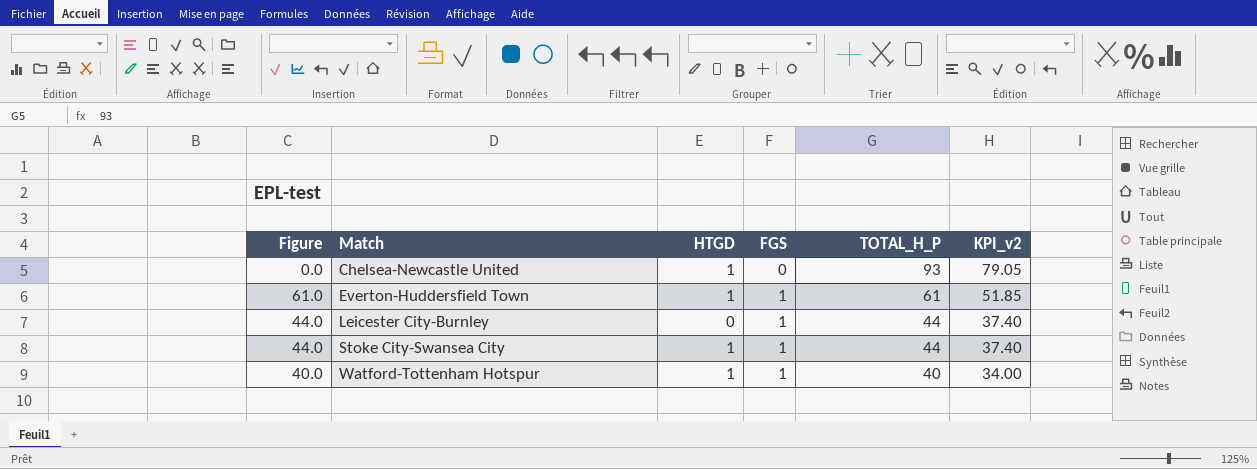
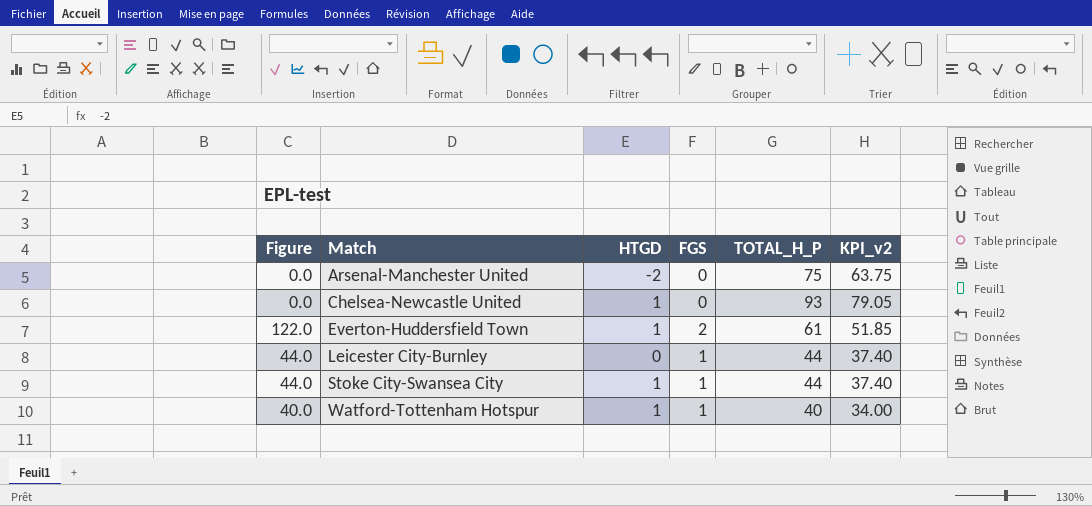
row Arsenal-Manchester United: none -> 0.0 | -2 | 0 | 75 | 63.75
Everton-Huddersfield Town | Figure: 61.0 -> 122.0
Everton-Huddersfield Town | FGS: 1 -> 2

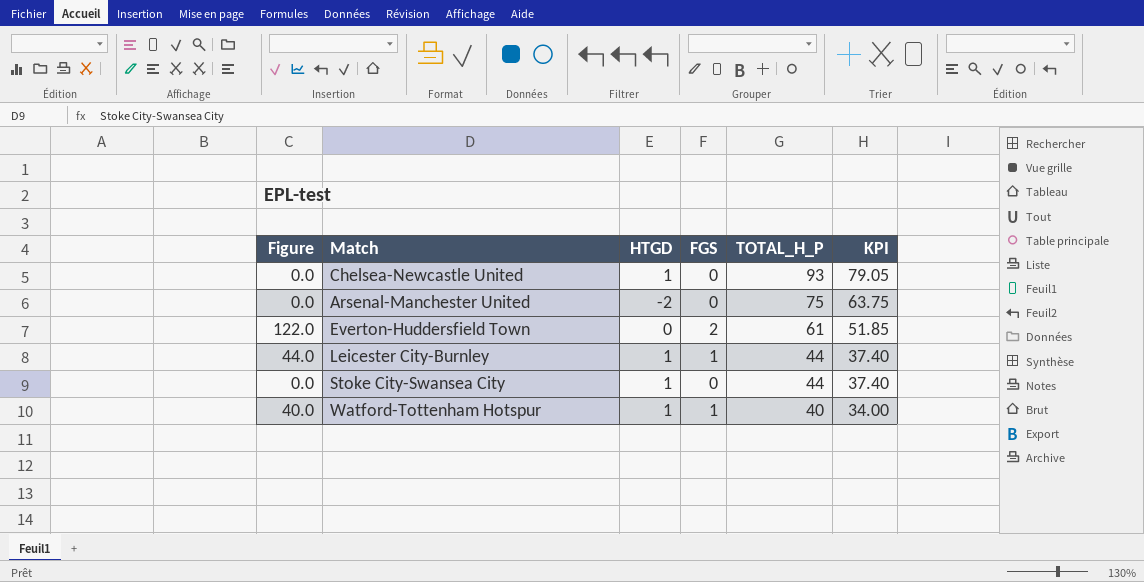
row order: Match ascending -> TOTAL_H_P descending
column name: KPI_v2 -> KPI
Everton-Huddersfield Town | HTGD: 1 -> 0
Leicester City-Burnley | HTGD: 0 -> 1
Stoke City-Swansea City | Figure: 44.0 -> 0.0
Stoke City-Swansea City | FGS: 1 -> 0

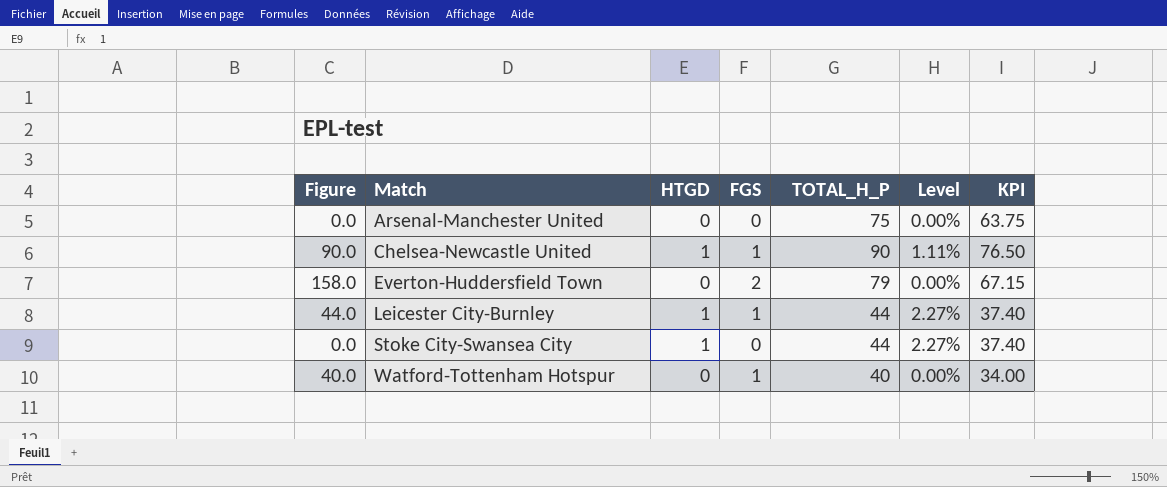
row order: TOTAL_H_P descending -> Match ascending
column Level | formula: none -> [HTGD] / [TOTAL_H_P]
Arsenal-Manchester United | HTGD: -2 -> 0
Chelsea-Newcastle United | Figure: 0.0 -> 90.0
Chelsea-Newcastle United | FGS: 0 -> 1
Chelsea-Newcastle United | TOTAL_H_P: 93 -> 90
Chelsea-Newcastle United | KPI: 79.05 -> 76.50
Everton-Huddersfield Town | Figure: 122.0 -> 158.0
Everton-Huddersfield Town | TOTAL_H_P: 61 -> 79
Everton-Huddersfield Town | KPI: 51.85 -> 67.15
Watford-Tottenham Hotspur | HTGD: 1 -> 0

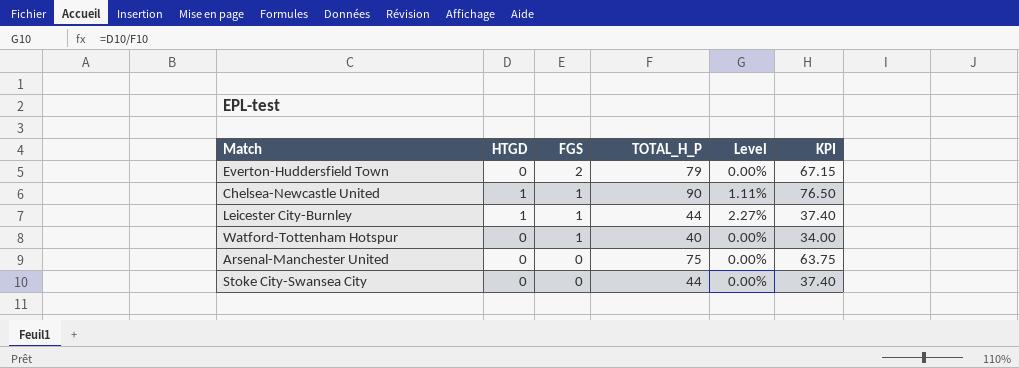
row order: Match ascending -> FGS descending
column Figure | formula: [FGS] * [TOTAL_H_P] -> none
Stoke City-Swansea City | HTGD: 1 -> 0
Stoke City-Swansea City | Level: 2.27% -> 0.00%

